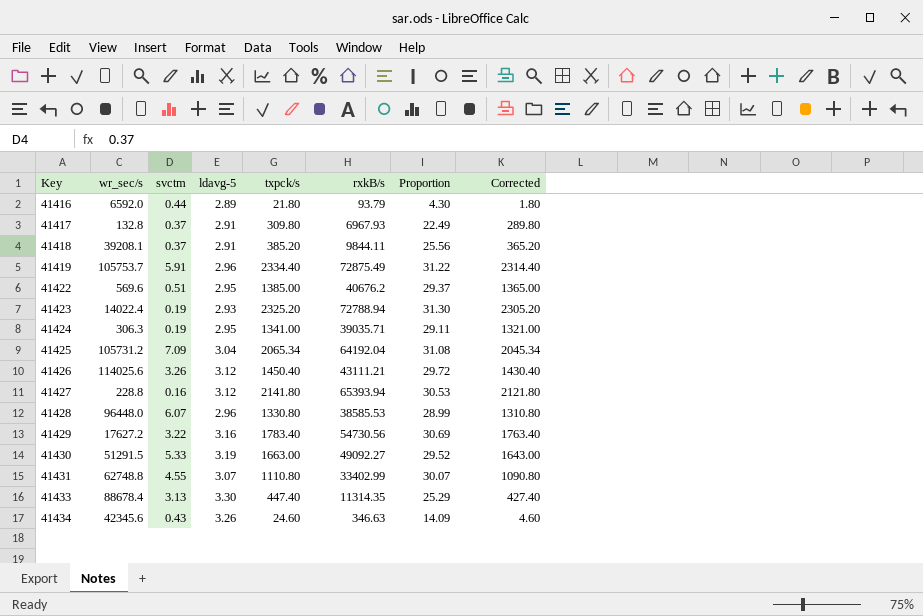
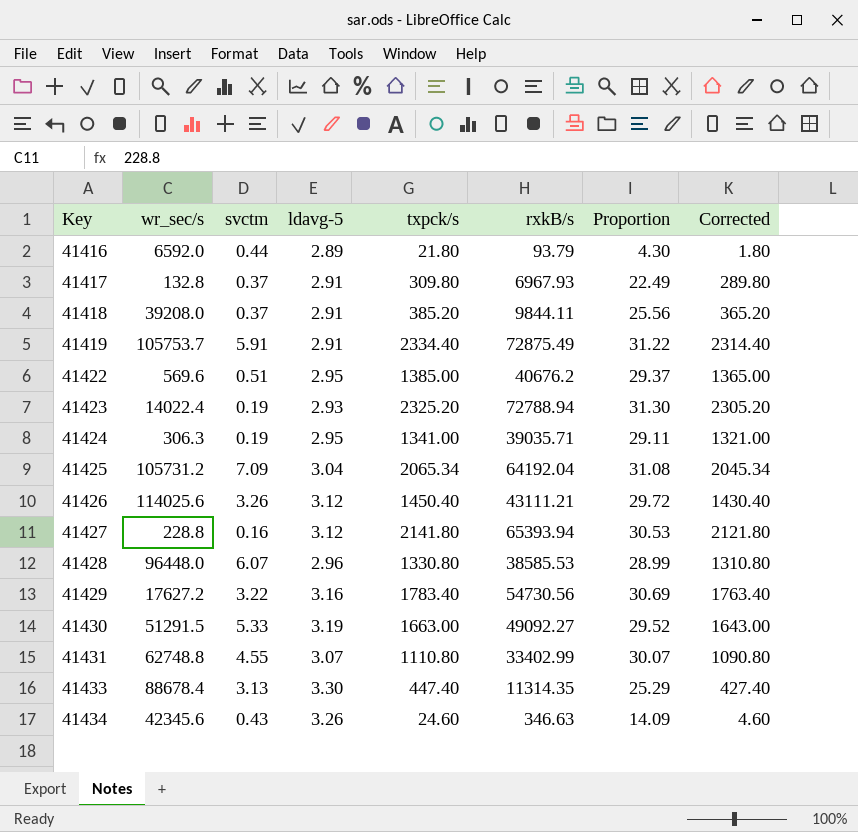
41418 | wr_sec/s: 39208.1 -> 39208.0
41419 | ldavg-5: 2.96 -> 2.91

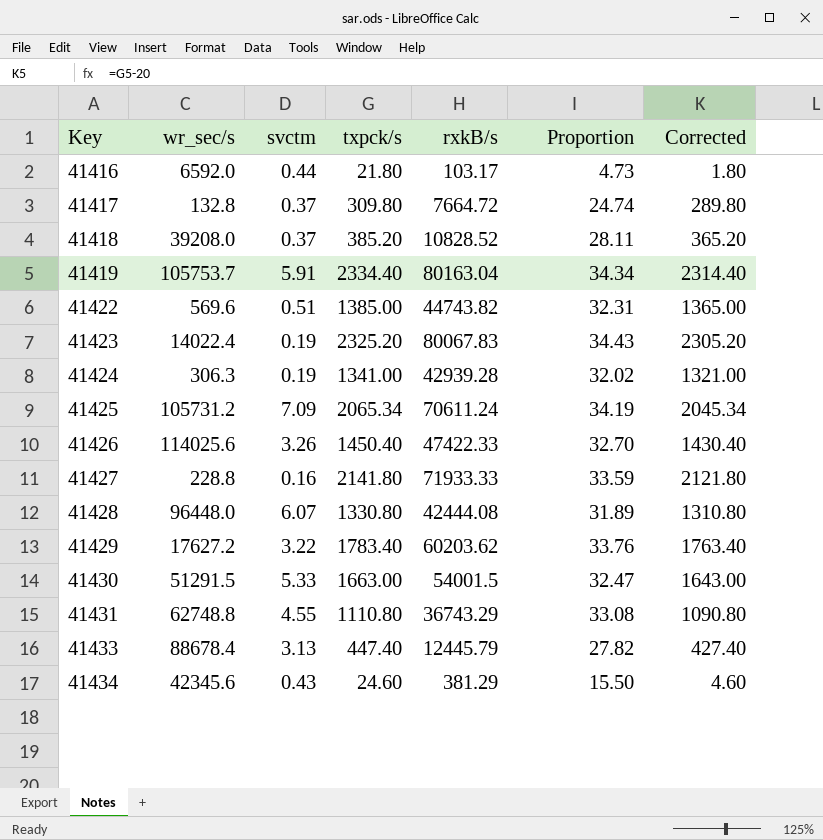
column ldavg-5 | position: 4 -> none
41416 | rxkB/s: 93.79 -> 103.17
41416 | Proportion: 4.30 -> 4.73
41417 | rxkB/s: 6967.93 -> 7664.72
41417 | Proportion: 22.49 -> 24.74
41418 | rxkB/s: 9844.11 -> 10828.52
41418 | Proportion: 25.56 -> 28.11
41419 | rxkB/s: 72875.49 -> 80163.04
41419 | Proportion: 31.22 -> 34.34
41422 | rxkB/s: 40676.2 -> 44743.82
41422 | Proportion: 29.37 -> 32.31
41423 | rxkB/s: 72788.94 -> 80067.83
41423 | Proportion: 31.30 -> 34.43
41424 | rxkB/s: 39035.71 -> 42939.28
41424 | Proportion: 29.11 -> 32.02
41425 | rxkB/s: 64192.04 -> 70611.24
41425 | Proportion: 31.08 -> 34.19
41426 | rxkB/s: 43111.21 -> 47422.33
41426 | Proportion: 29.72 -> 32.70
41427 | rxkB/s: 65393.94 -> 71933.33
41427 | Proportion: 30.53 -> 33.59
41428 | rxkB/s: 38585.53 -> 42444.08
41428 | Proportion: 28.99 -> 31.89
41429 | rxkB/s: 54730.56 -> 60203.62
41429 | Proportion: 30.69 -> 33.76
41430 | rxkB/s: 49092.27 -> 54001.5
41430 | Proportion: 29.52 -> 32.47
41431 | rxkB/s: 33402.99 -> 36743.29
41431 | Proportion: 30.07 -> 33.08
41433 | rxkB/s: 11314.35 -> 12445.79
41433 | Proportion: 25.29 -> 27.82
41434 | rxkB/s: 346.63 -> 381.29
41434 | Proportion: 14.09 -> 15.50

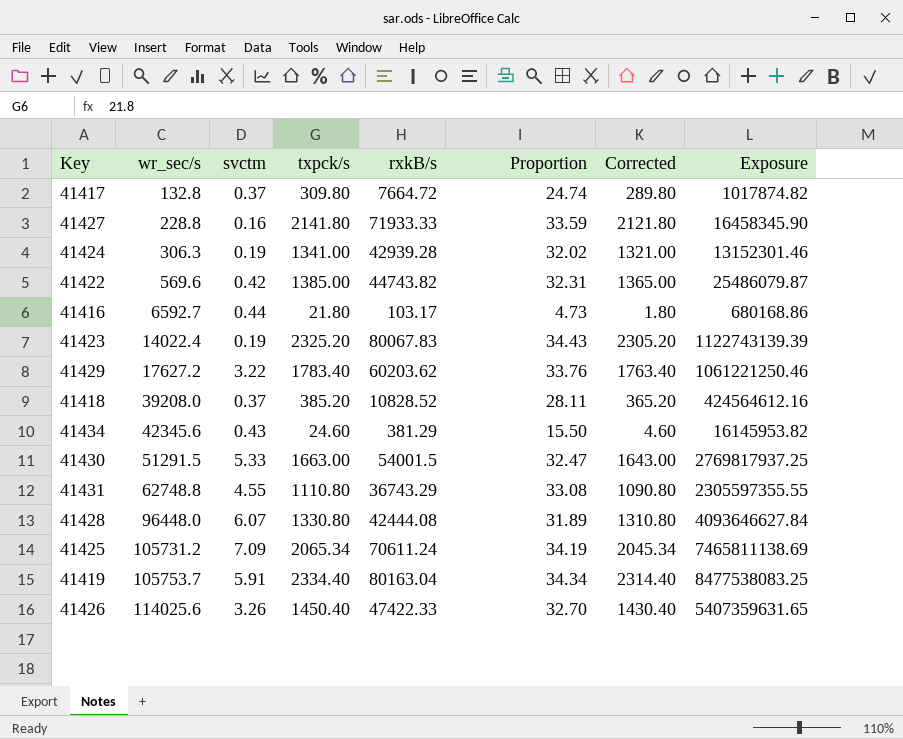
row order: Key ascending -> wr_sec/s ascending
column Exposure | formula: none -> [wr_sec/s] * [rxkB/s]
row 41433: 88678.4 | 3.13 | 447.40 | 12445.79 | 27.82 | 427.40 -> none
41422 | svctm: 0.51 -> 0.42
41416 | wr_sec/s: 6592.0 -> 6592.7

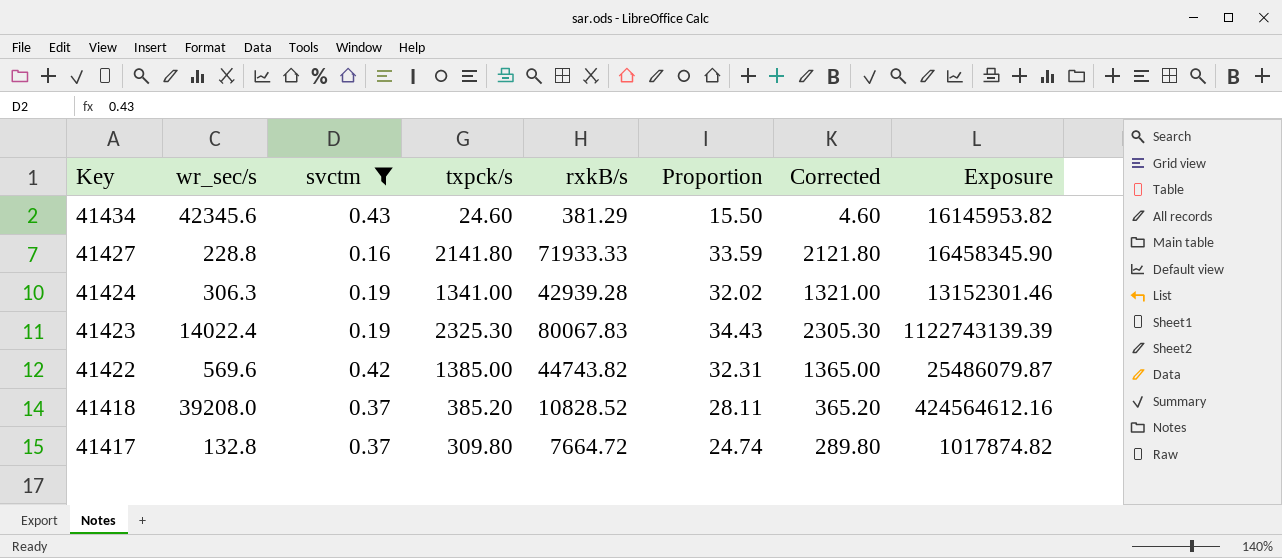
filter: none -> svctm <= 0.43
row order: wr_sec/s ascending -> Key descending
41423 | txpck/s: 2325.20 -> 2325.30
41423 | Corrected: 2305.20 -> 2305.30

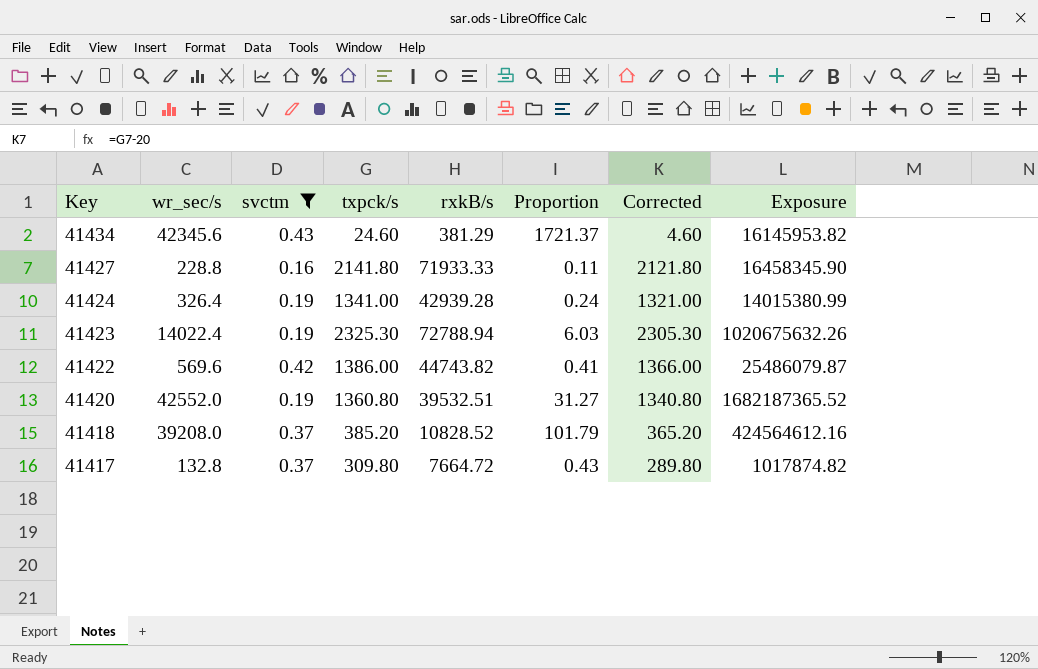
column Proportion | formula: [rxkB/s] / [txpck/s] -> [wr_sec/s] / [txpck/s]
41424 | wr_sec/s: 306.3 -> 326.4
41424 | Exposure: 13152301.46 -> 14015380.99
41423 | rxkB/s: 80067.83 -> 72788.94
41423 | Exposure: 1122743139.39 -> 1020675632.26
41422 | txpck/s: 1385.00 -> 1386.00
41422 | Corrected: 1365.00 -> 1366.00
row 41420: none -> 42552.0 | 0.19 | 1360.80 | 39532.51 | 31.27 | 1340.80 | 1682187365.52

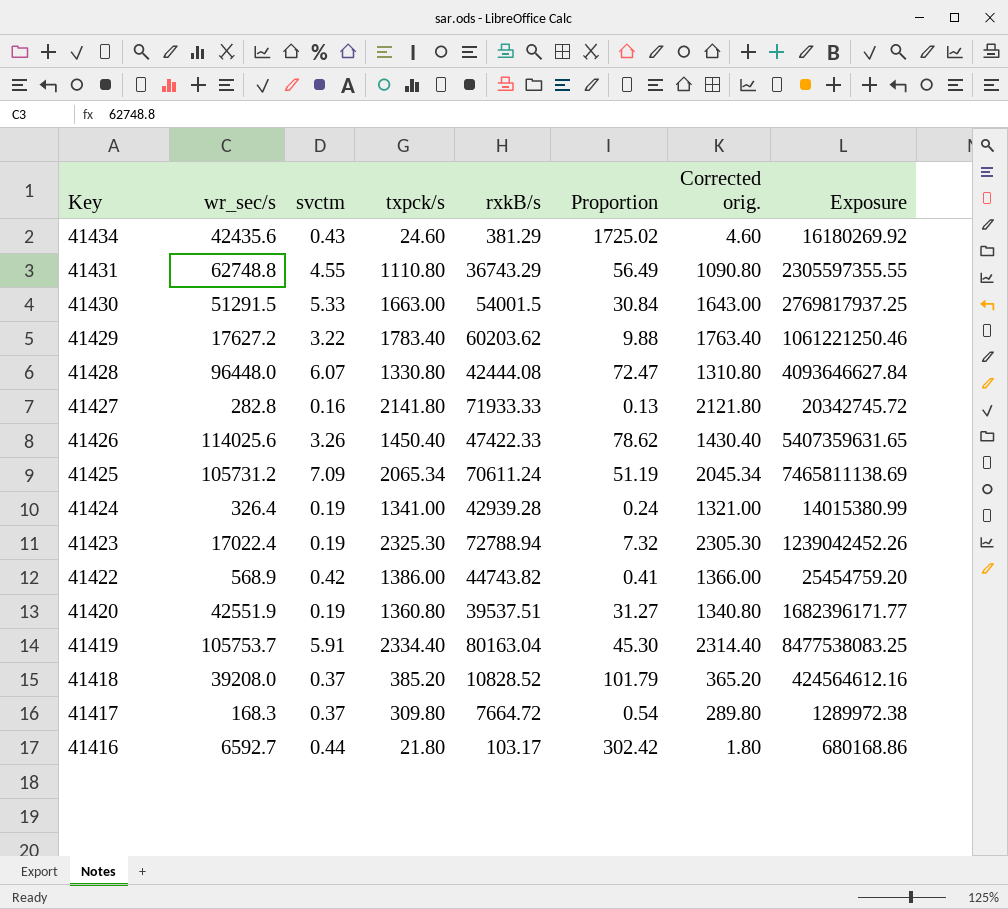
filter: svctm <= 0.43 -> none
column name: Corrected -> Corrected orig.
41434 | wr_sec/s: 42345.6 -> 42435.6
41434 | Proportion: 1721.37 -> 1725.02
41434 | Exposure: 16145953.82 -> 16180269.92
41427 | wr_sec/s: 228.8 -> 282.8
41427 | Proportion: 0.11 -> 0.13
41427 | Exposure: 16458345.90 -> 20342745.72
41423 | wr_sec/s: 14022.4 -> 17022.4
41423 | Proportion: 6.03 -> 7.32
41423 | Exposure: 1020675632.26 -> 1239042452.26
41422 | wr_sec/s: 569.6 -> 568.9
41422 | Exposure: 25486079.87 -> 25454759.20
41420 | wr_sec/s: 42552.0 -> 42551.9
41420 | rxkB/s: 39532.51 -> 39537.51
41420 | Exposure: 1682187365.52 -> 1682396171.77
41417 | wr_sec/s: 132.8 -> 168.3
41417 | Proportion: 0.43 -> 0.54
41417 | Exposure: 1017874.82 -> 1289972.38

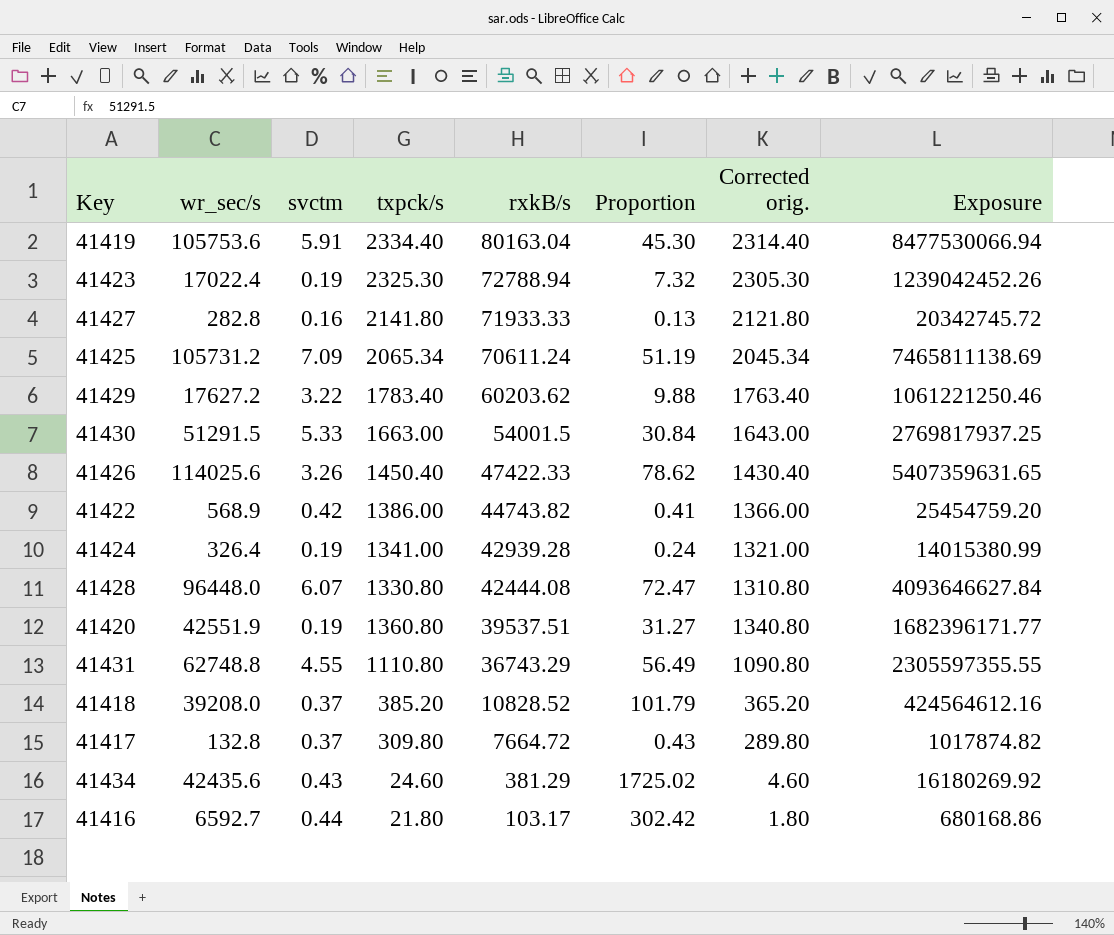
row order: Key descending -> rxkB/s descending
41419 | wr_sec/s: 105753.7 -> 105753.6
41419 | Exposure: 8477538083.25 -> 8477530066.94
41417 | wr_sec/s: 168.3 -> 132.8
41417 | Proportion: 0.54 -> 0.43
41417 | Exposure: 1289972.38 -> 1017874.82

